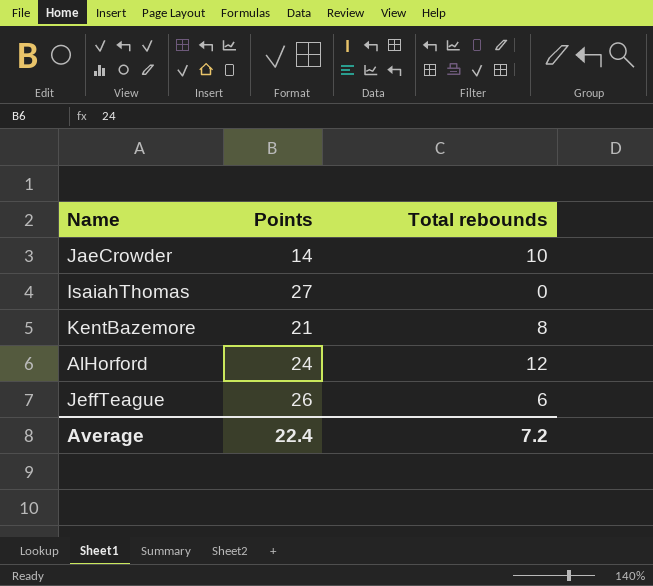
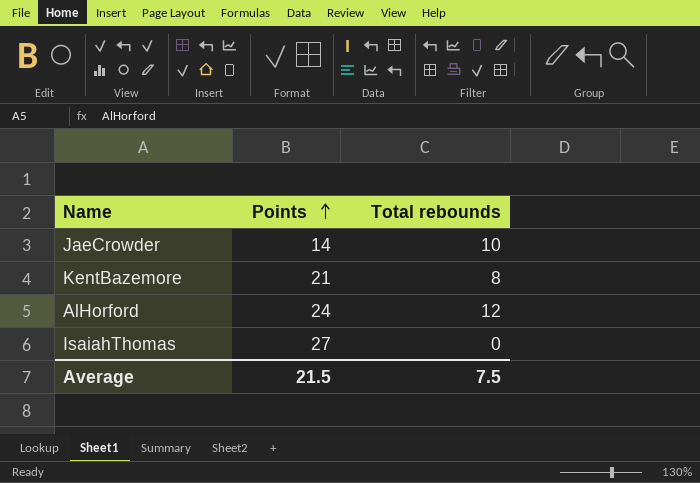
row order: none -> Points ascending
row JeffTeague: 26 | 6 -> none
Average | Points: 22.4 -> 21.5
Average | Total rebounds: 7.2 -> 7.5

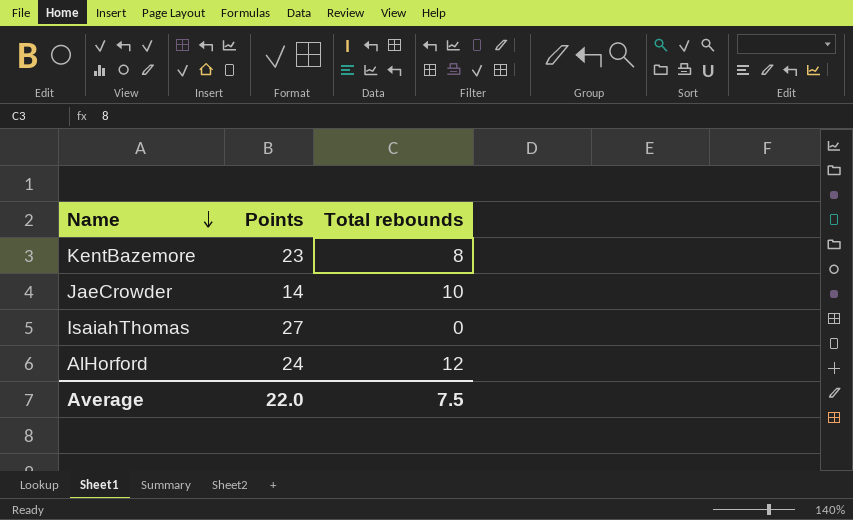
row order: Points ascending -> Name descending
KentBazemore | Points: 21 -> 23
Average | Points: 21.5 -> 22.0

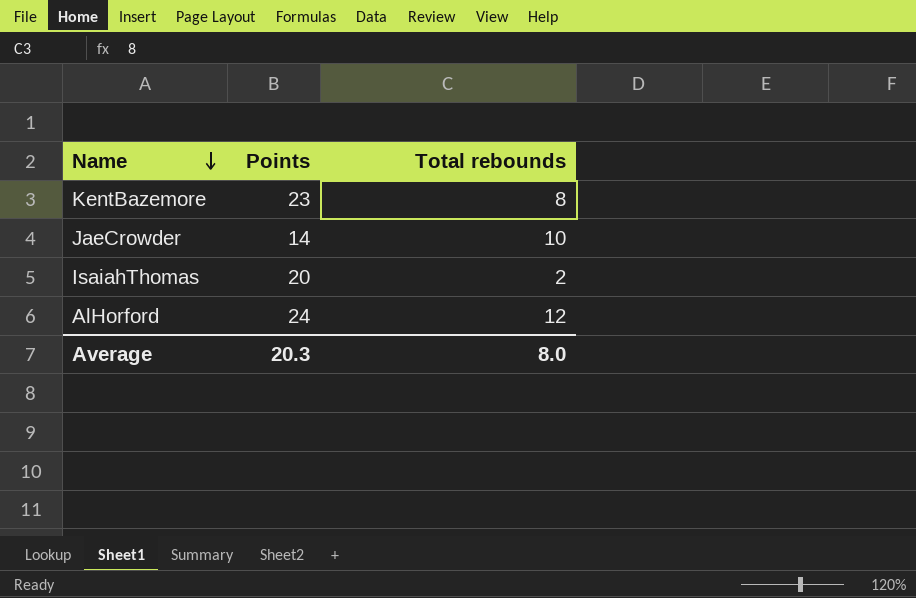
IsaiahThomas | Points: 27 -> 20
IsaiahThomas | Total rebounds: 0 -> 2
Average | Points: 22.0 -> 20.3
Average | Total rebounds: 7.5 -> 8.0

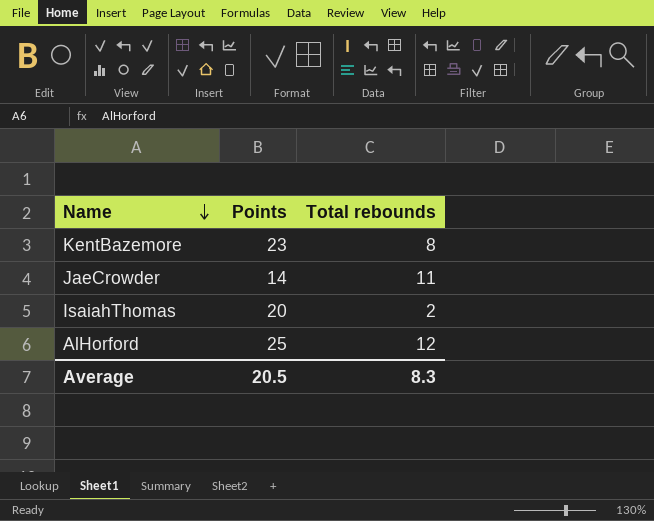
JaeCrowder | Total rebounds: 10 -> 11
AlHorford | Points: 24 -> 25
Average | Points: 20.3 -> 20.5
Average | Total rebounds: 8.0 -> 8.3

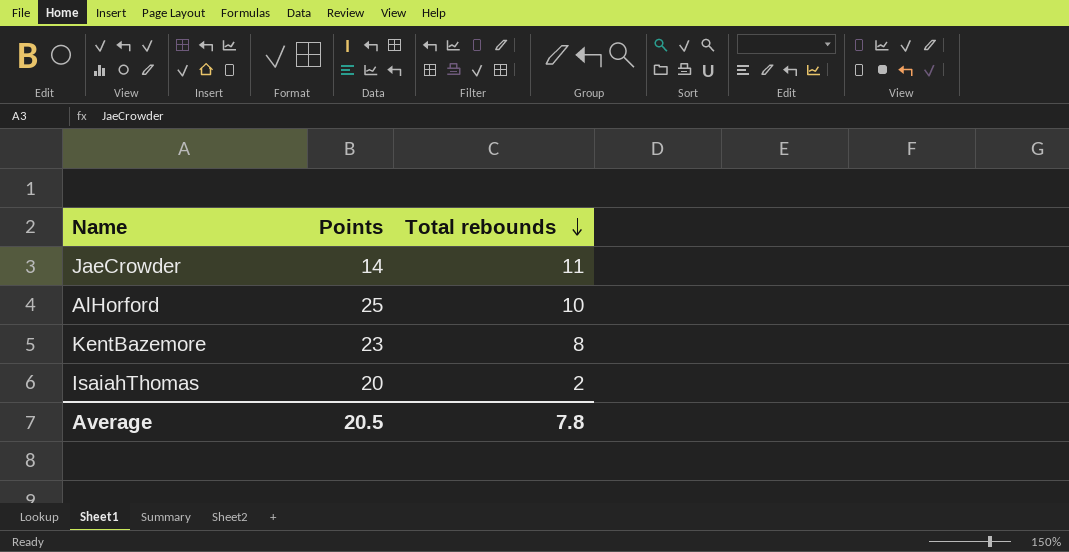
row order: Name descending -> Total rebounds descending
AlHorford | Total rebounds: 12 -> 10
Average | Total rebounds: 8.3 -> 7.8

